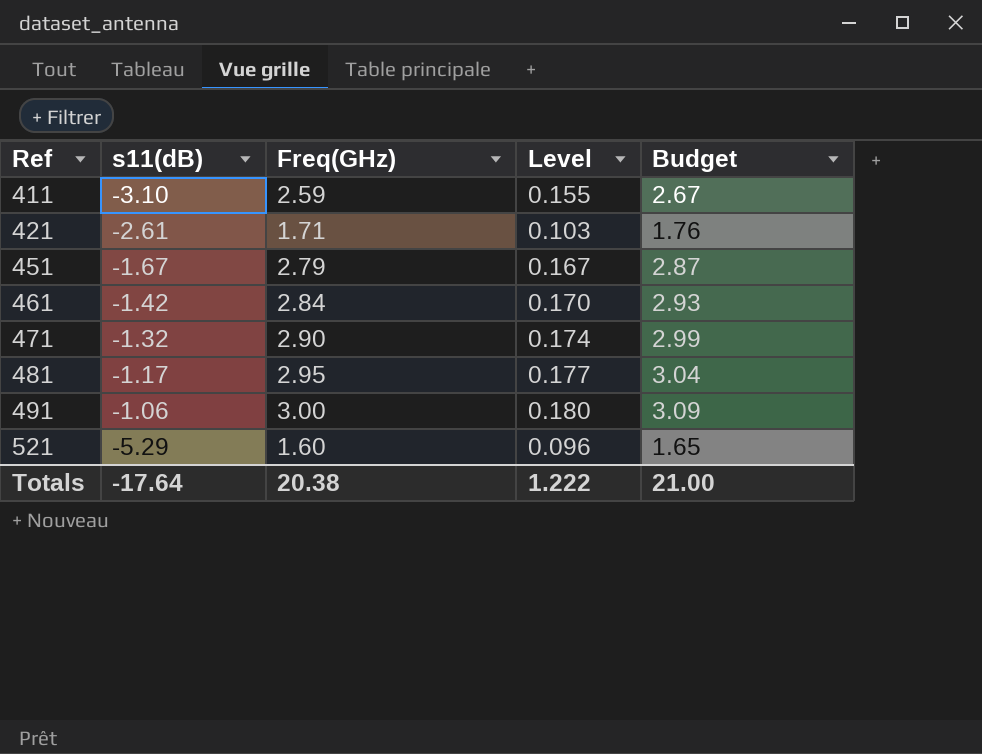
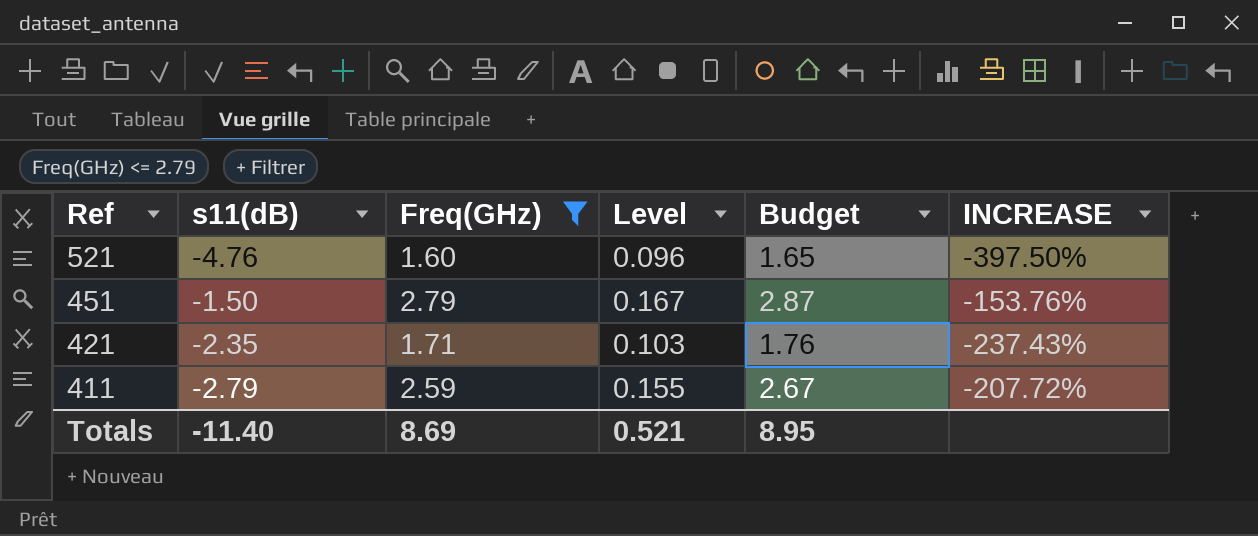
filter: none -> Freq(GHz) <= 2.79
row order: Ref ascending -> Ref descending
column INCREASE | formula: none -> ([s11(dB)] - [Freq(GHz)]) / [Freq(GHz)]
521 | s11(dB): -5.29 -> -4.76
451 | s11(dB): -1.67 -> -1.50
421 | s11(dB): -2.61 -> -2.35
411 | s11(dB): -3.10 -> -2.79
Totals | s11(dB): -17.64 -> -11.40
Totals | Freq(GHz): 20.38 -> 8.69
Totals | Level: 1.222 -> 0.521
Totals | Budget: 21.00 -> 8.95

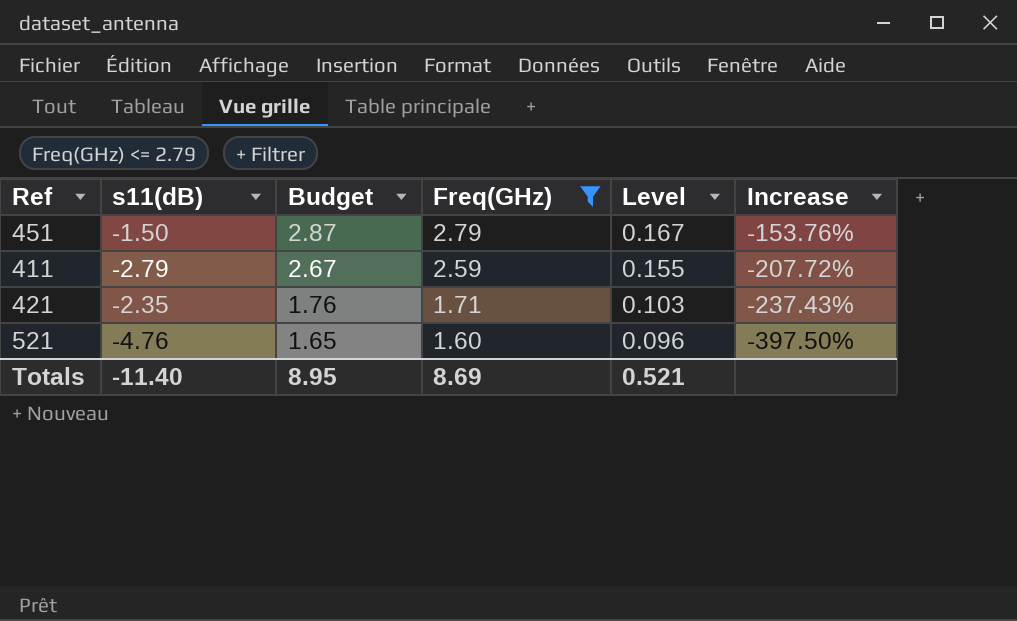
row order: Ref descending -> Budget descending
column Budget | position: 5 -> 3
column name: INCREASE -> Increase

